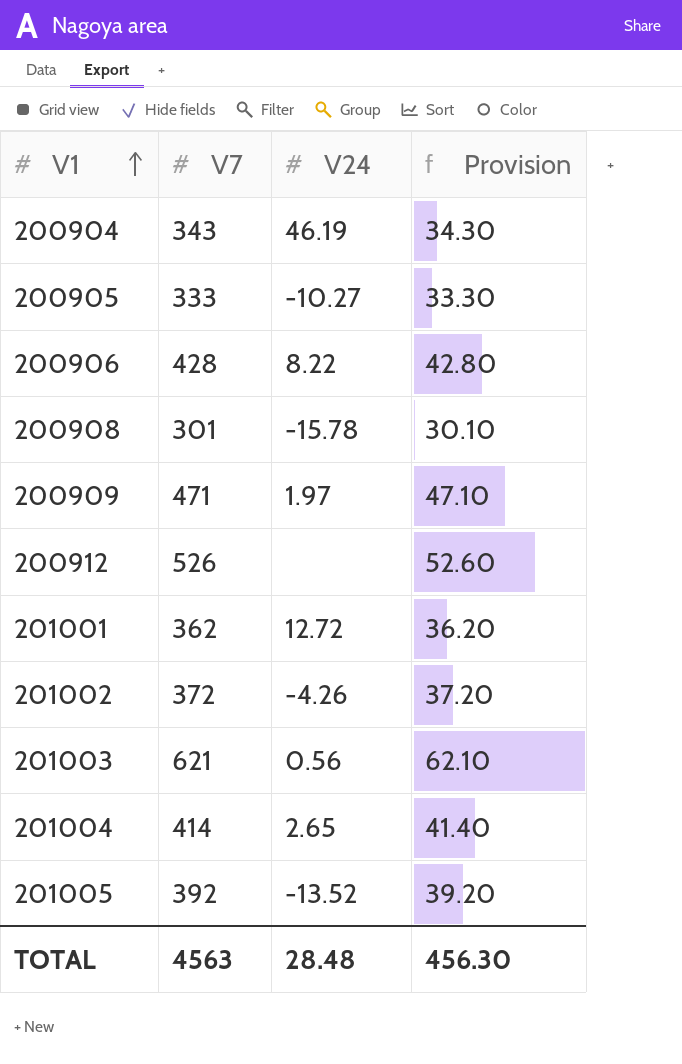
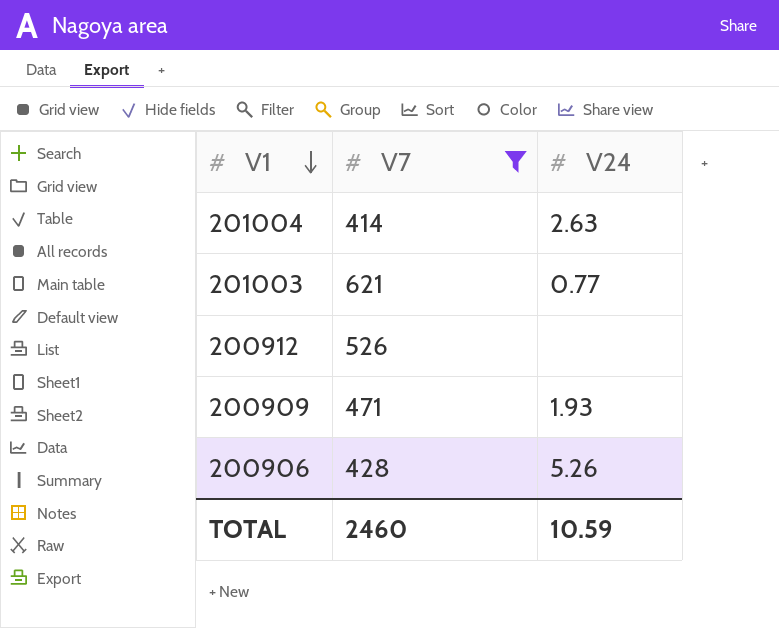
filter: none -> V7 >= 414
row order: V1 ascending -> V1 descending
column Provision | formula: [V7] * 0.1 -> none
201004 | V24: 2.65 -> 2.63
201003 | V24: 0.56 -> 0.77
200909 | V24: 1.97 -> 1.93
200906 | V24: 8.22 -> 5.26
TOTAL | V7: 4563 -> 2460
TOTAL | V24: 28.48 -> 10.59

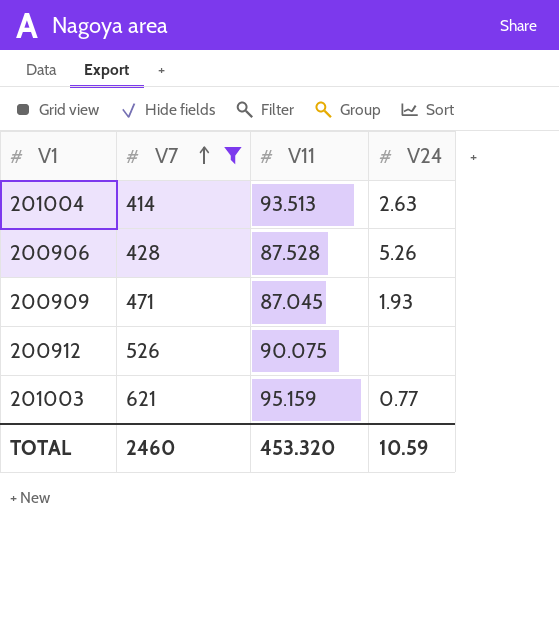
row order: V1 descending -> V7 ascending
column V11 | position: none -> 3

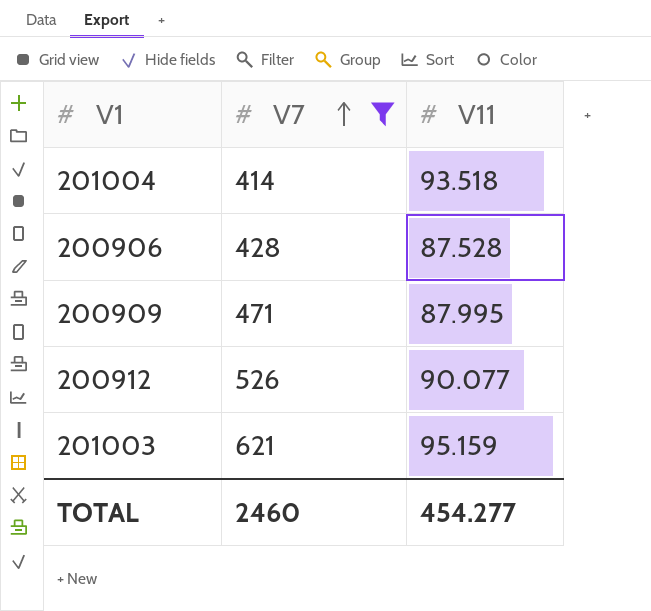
column V24 | position: 4 -> none
201004 | V11: 93.513 -> 93.518
200909 | V11: 87.045 -> 87.995
200912 | V11: 90.075 -> 90.077
TOTAL | V11: 453.320 -> 454.277

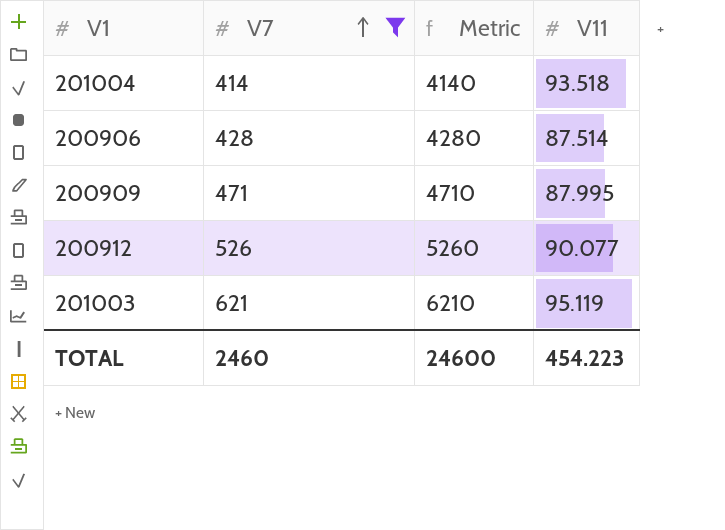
column Metric | formula: none -> [V7] * 10
200906 | V11: 87.528 -> 87.514
201003 | V11: 95.159 -> 95.119
TOTAL | V11: 454.277 -> 454.223

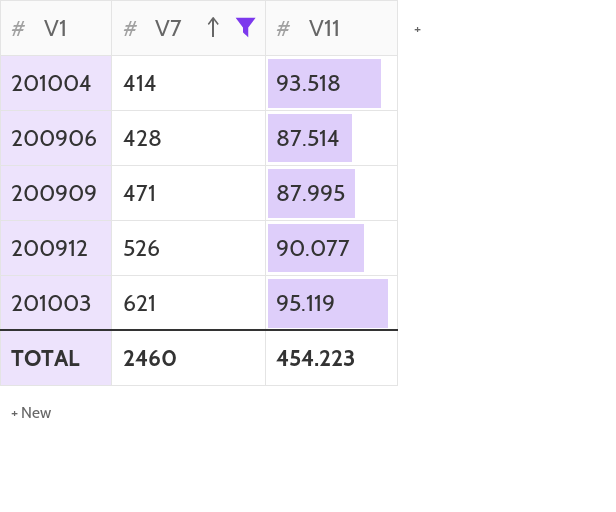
column Metric | formula: [V7] * 10 -> none

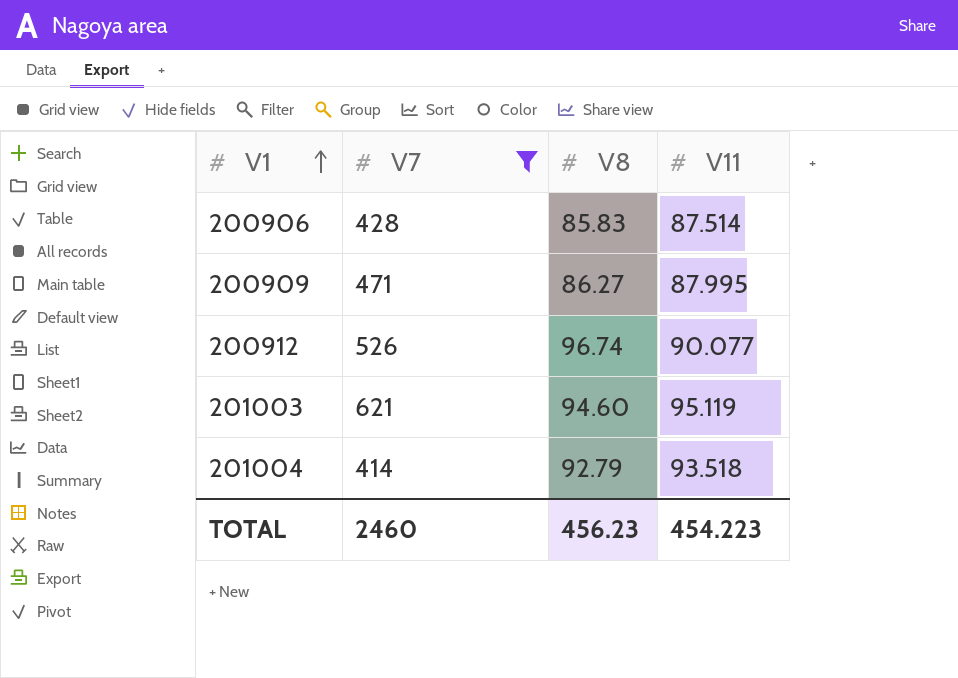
row order: V7 ascending -> V1 ascending
column V8 | position: none -> 3

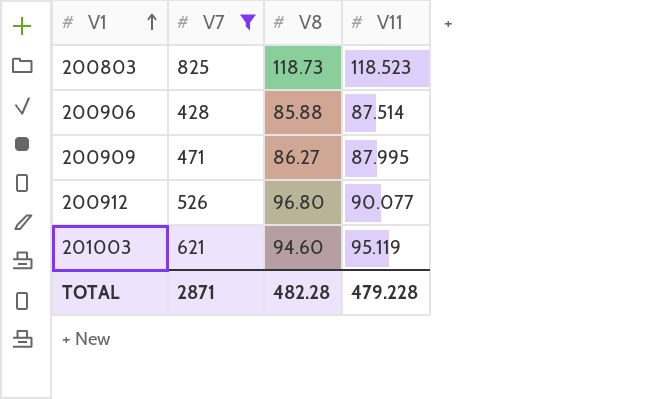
row 201004: 414 | 92.79 | 93.518 -> none
row 200803: none -> 825 | 118.73 | 118.523
200906 | V8: 85.83 -> 85.88
200912 | V8: 96.74 -> 96.80
TOTAL | V7: 2460 -> 2871
TOTAL | V8: 456.23 -> 482.28
TOTAL | V11: 454.223 -> 479.228

